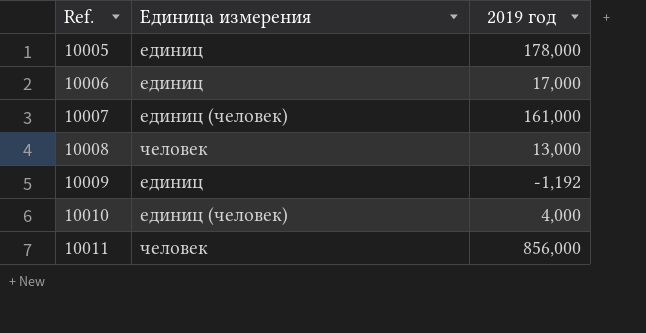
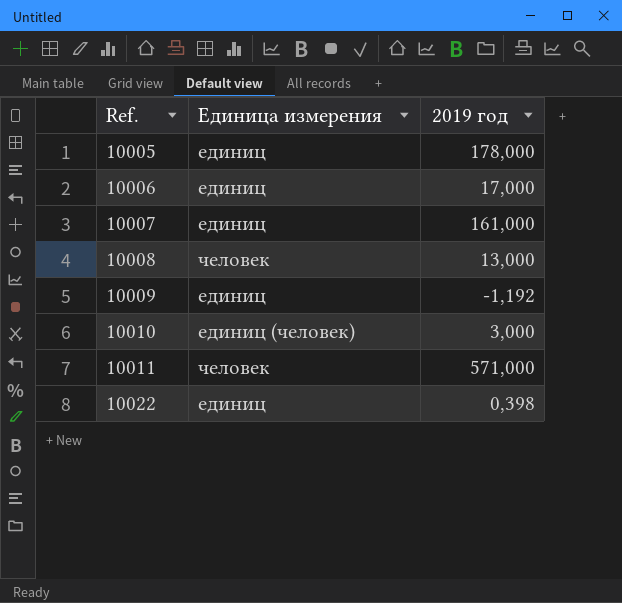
10007 | Единица измерения: единиц (человек) -> единиц
10010 | 2019 год: 4,000 -> 3,000
10011 | 2019 год: 856,000 -> 571,000
row 10022: none -> единиц | 0,398

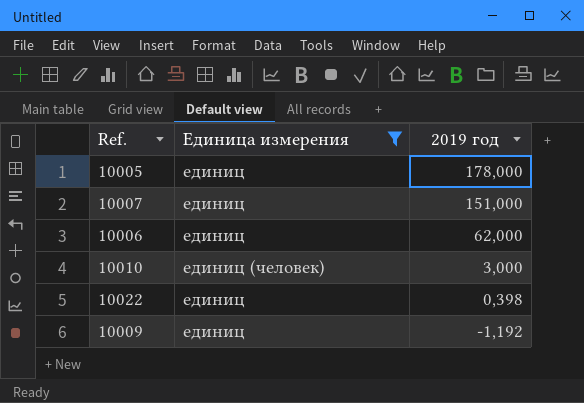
filter: none -> Единица измерения != человек
row order: Ref. ascending -> 2019 год descending
10007 | 2019 год: 161,000 -> 151,000
10006 | 2019 год: 17,000 -> 62,000

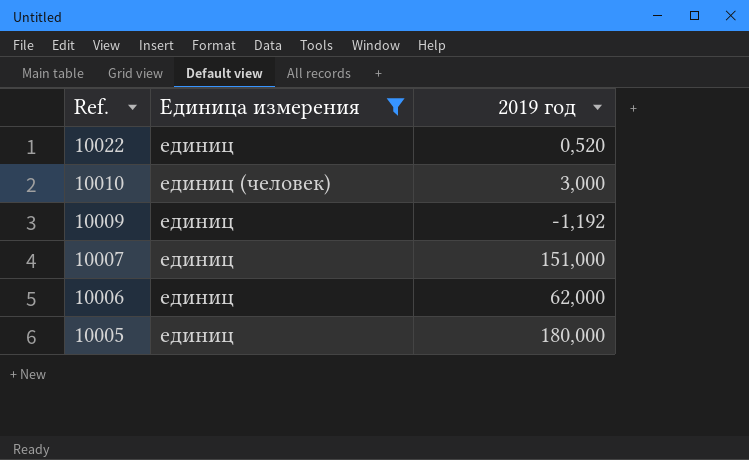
row order: 2019 год descending -> Ref. descending
10022 | 2019 год: 0,398 -> 0,520
10005 | 2019 год: 178,000 -> 180,000

